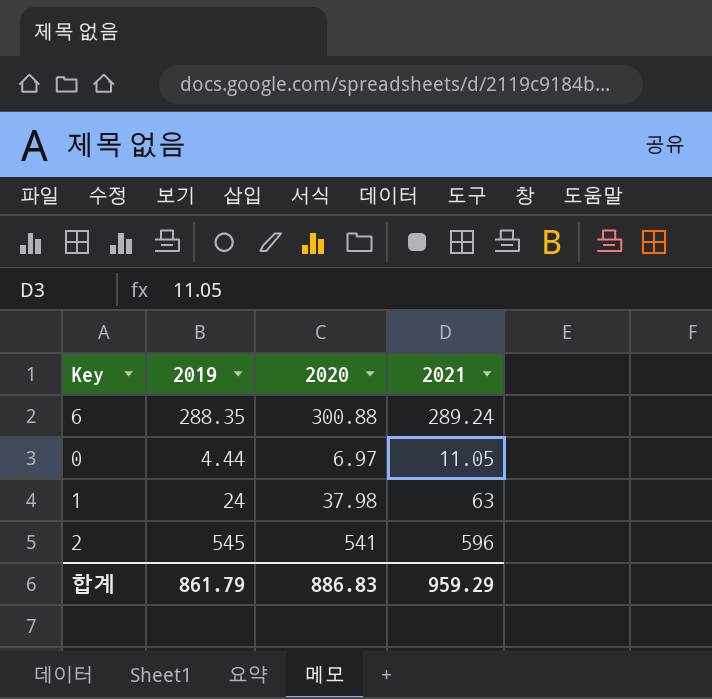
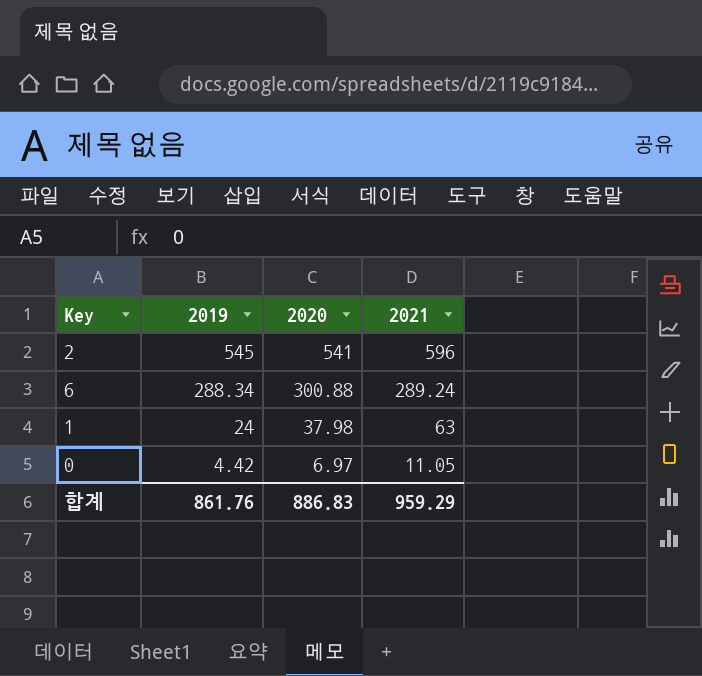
row order: none -> 2019 descending
6 | 2019: 288.35 -> 288.34
0 | 2019: 4.44 -> 4.42
합계 | 2019: 861.79 -> 861.76

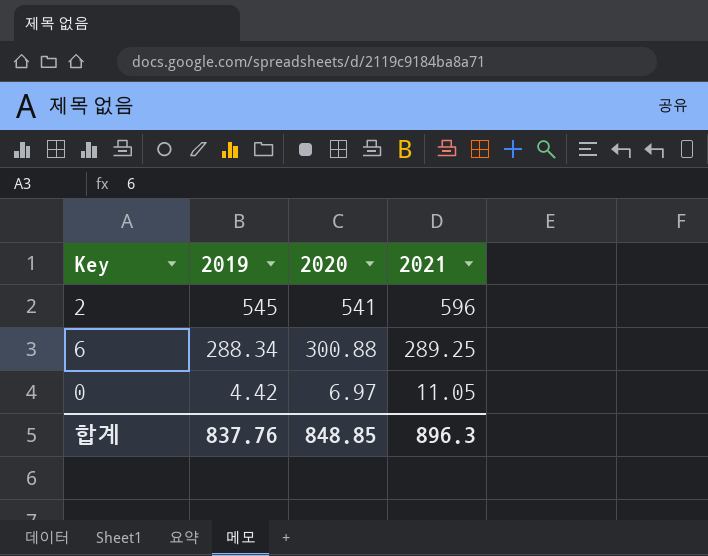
row 1: 24 | 37.98 | 63 -> none
6 | 2021: 289.24 -> 289.25
합계 | 2019: 861.76 -> 837.76
합계 | 2020: 886.83 -> 848.85
합계 | 2021: 959.29 -> 896.3

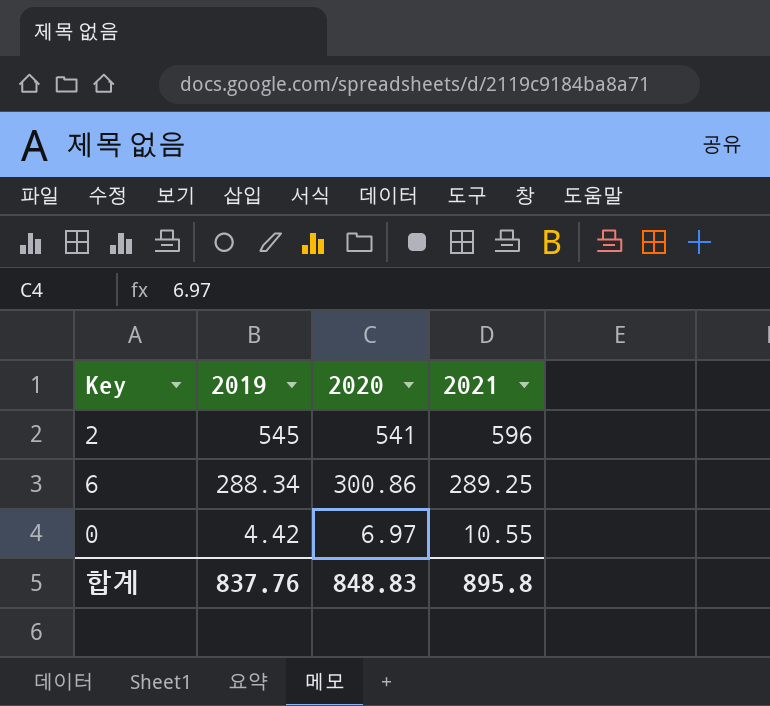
6 | 2020: 300.88 -> 300.86
0 | 2021: 11.05 -> 10.55
합계 | 2020: 848.85 -> 848.83
합계 | 2021: 896.3 -> 895.8

